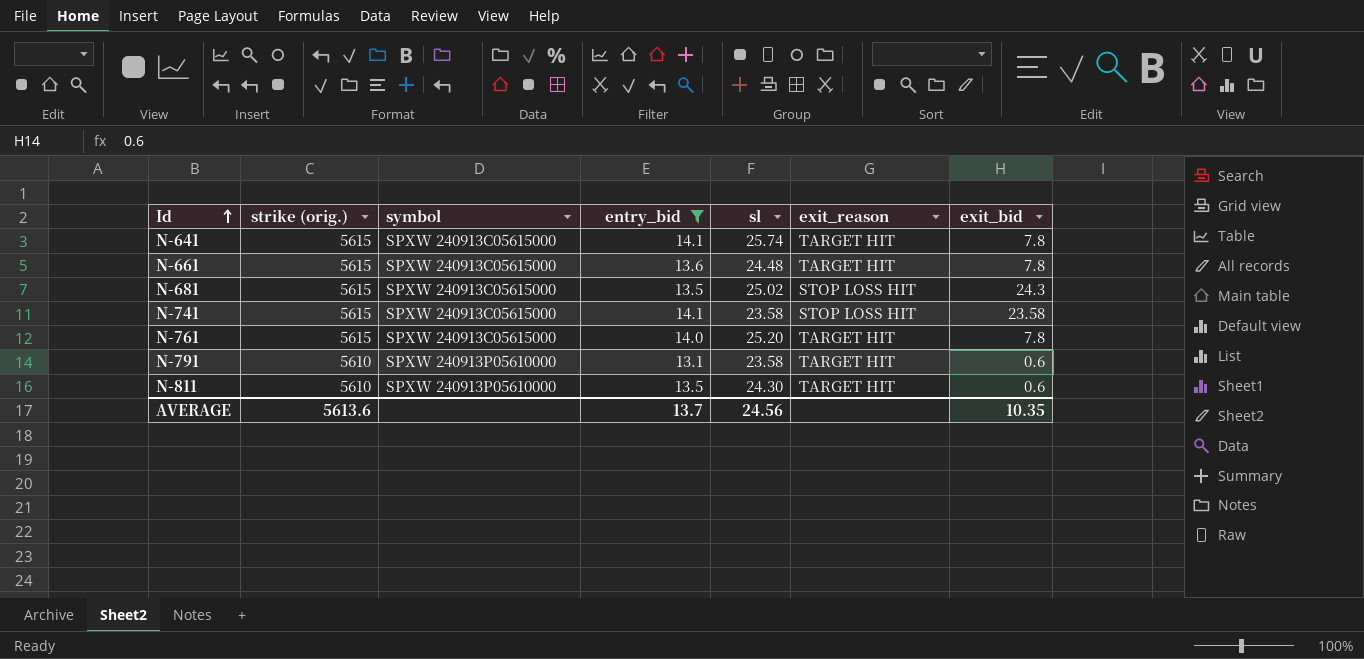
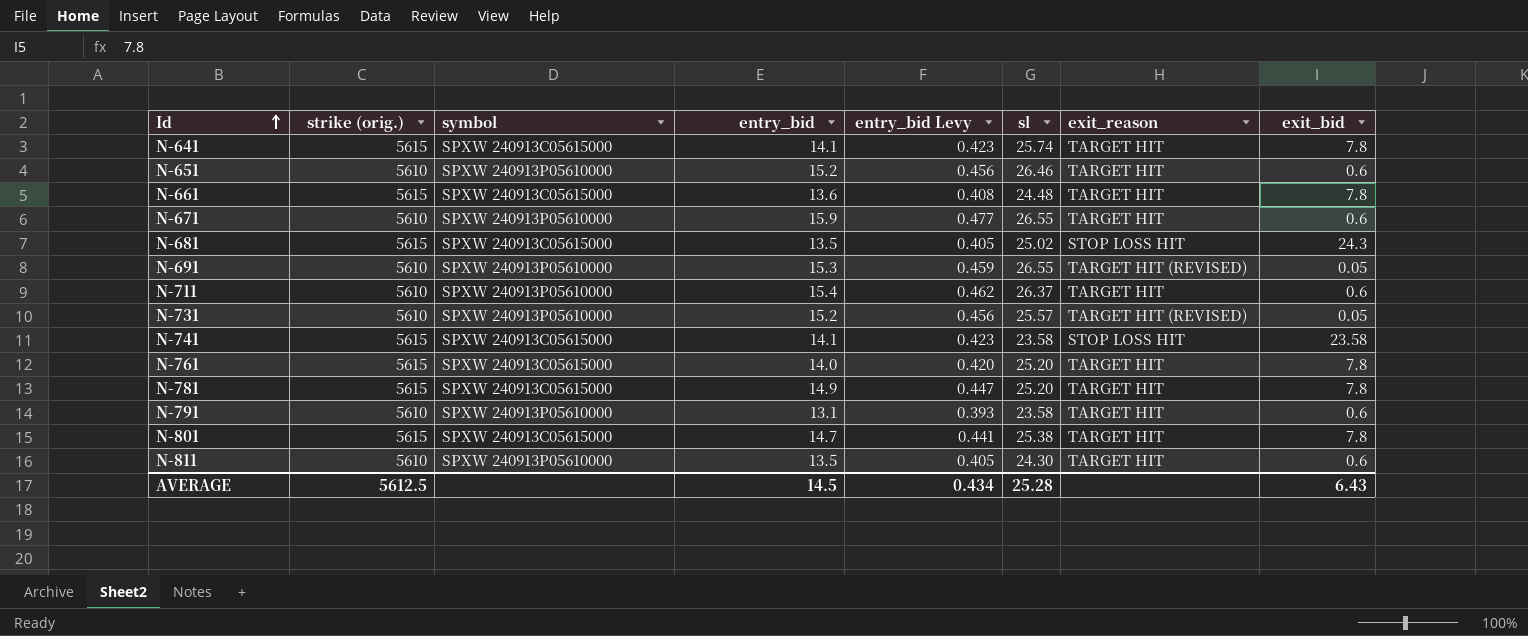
filter: entry_bid <= 14.1 -> none
column entry_bid Levy | formula: none -> [entry_bid] * 0.03
AVERAGE | strike (orig.): 5613.6 -> 5612.5
AVERAGE | entry_bid: 13.7 -> 14.5
AVERAGE | sl: 24.56 -> 25.28
AVERAGE | exit_bid: 10.35 -> 6.43

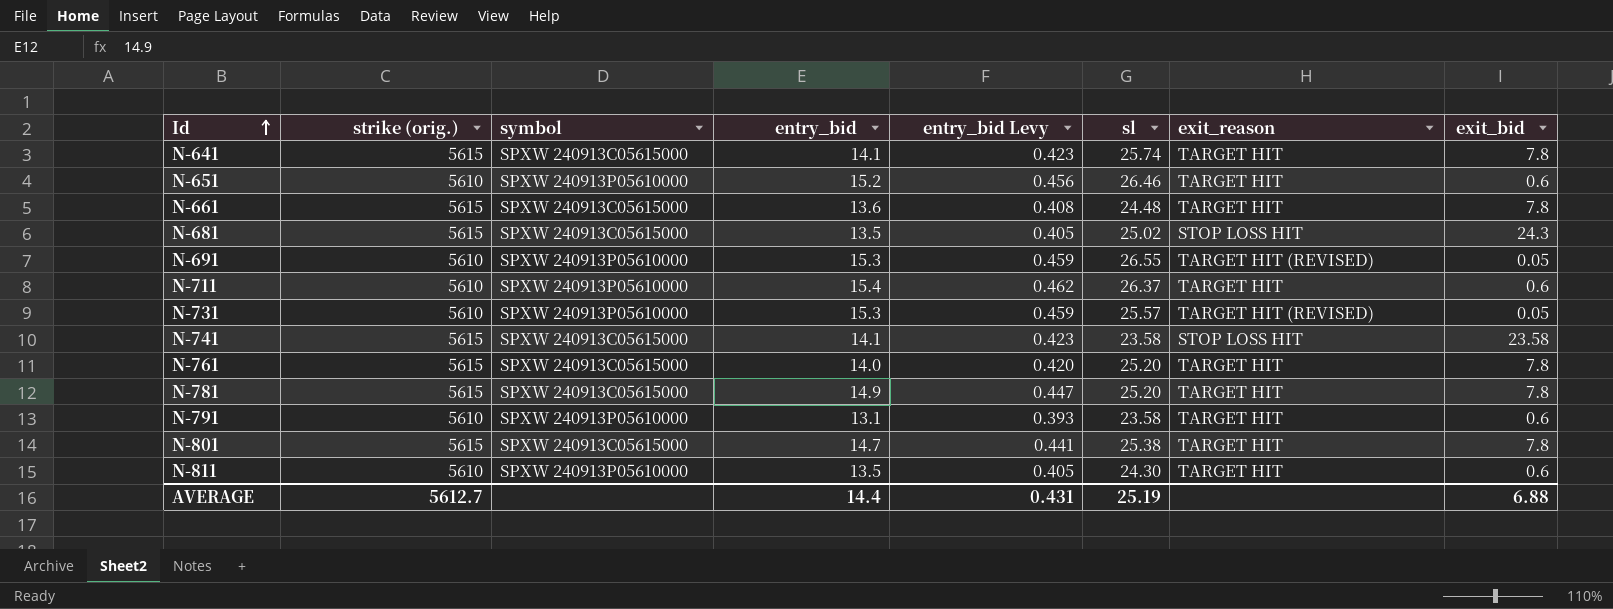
row N-671: 5610 | SPXW 240913P05610000 | 15.9 | 0.477 | 26.55 | TARGET HIT | 0.6 -> none
N-731 | entry_bid: 15.2 -> 15.3
N-731 | entry_bid Levy: 0.456 -> 0.459
AVERAGE | strike (orig.): 5612.5 -> 5612.7
AVERAGE | entry_bid: 14.5 -> 14.4
AVERAGE | entry_bid Levy: 0.434 -> 0.431
AVERAGE | sl: 25.28 -> 25.19
AVERAGE | exit_bid: 6.43 -> 6.88

